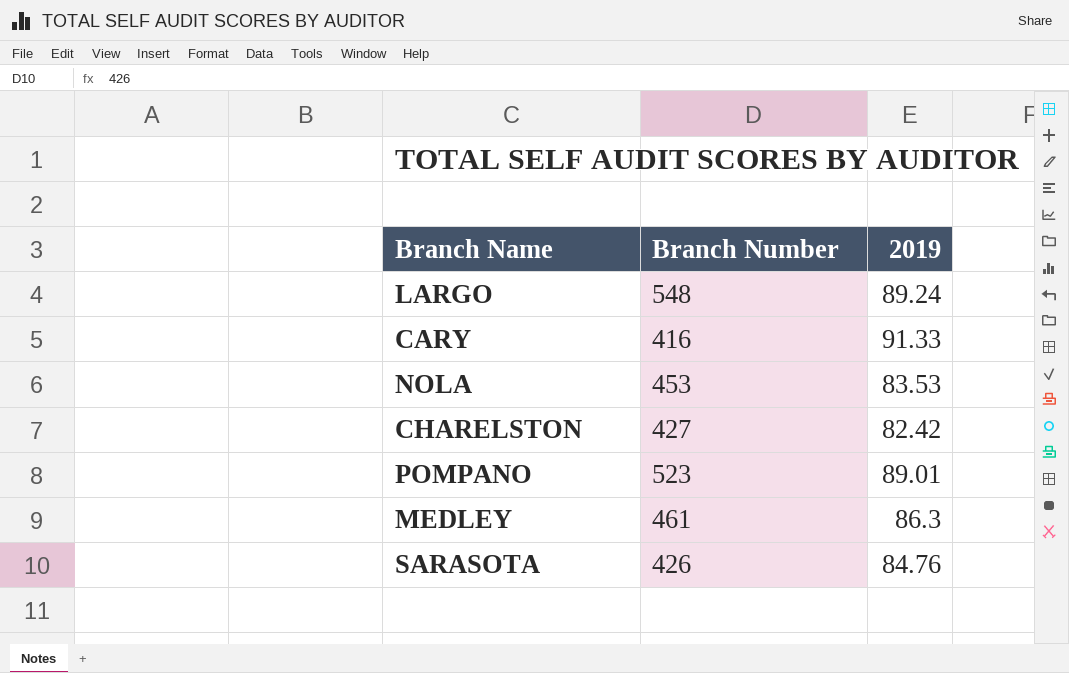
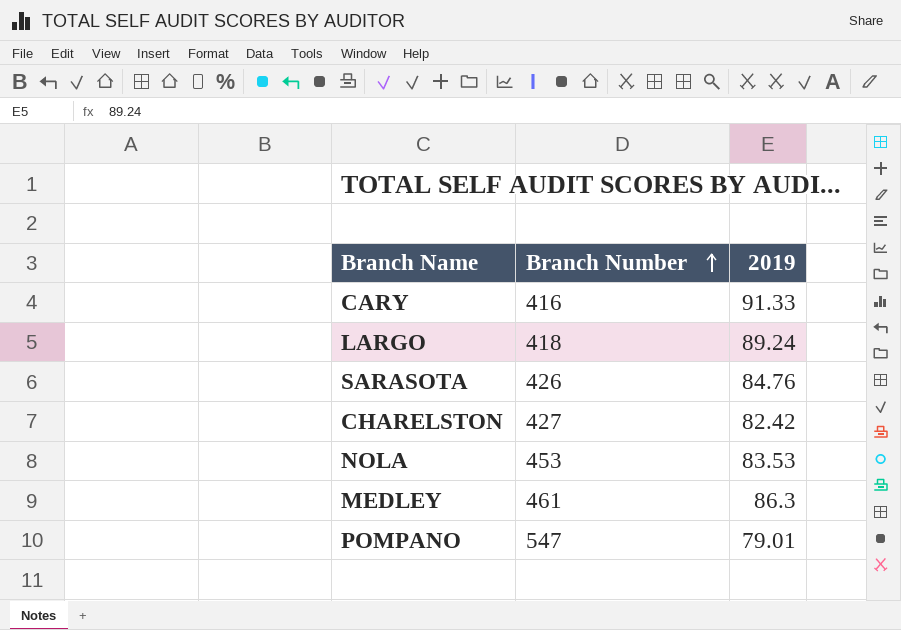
row order: none -> Branch Number ascending
LARGO | Branch Number: 548 -> 418
POMPANO | Branch Number: 523 -> 547
POMPANO | 2019: 89.01 -> 79.01

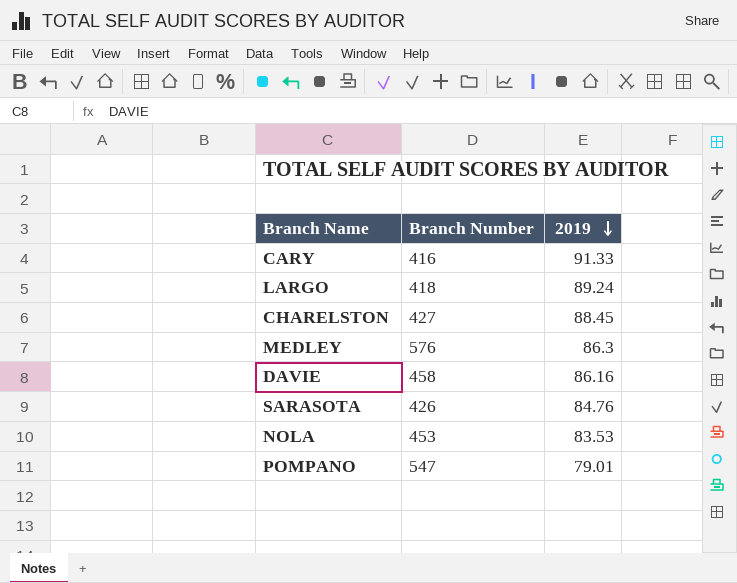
row order: Branch Number ascending -> 2019 descending
CHARELSTON | 2019: 82.42 -> 88.45
MEDLEY | Branch Number: 461 -> 576
row DAVIE: none -> 458 | 86.16

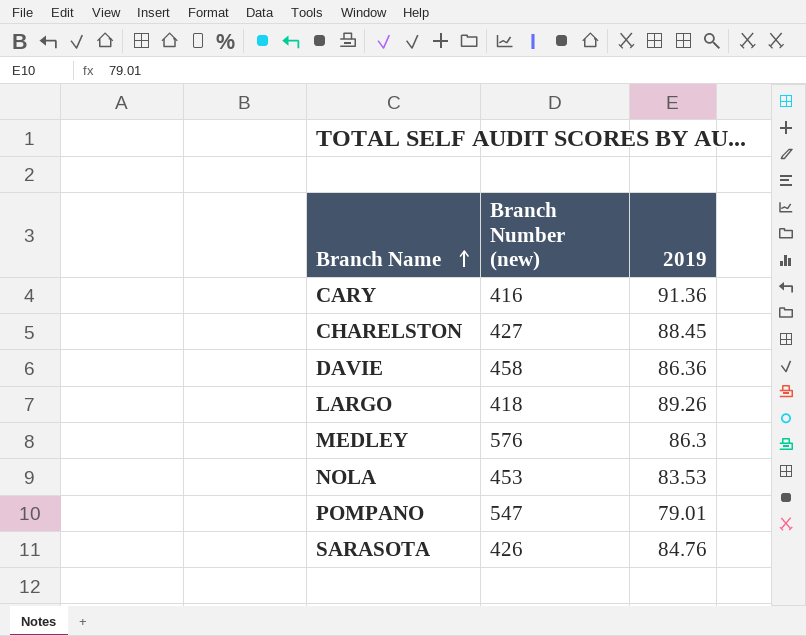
row order: 2019 descending -> Branch Name ascending
column name: Branch Number -> Branch Number (new)
CARY | 2019: 91.33 -> 91.36
DAVIE | 2019: 86.16 -> 86.36
LARGO | 2019: 89.24 -> 89.26

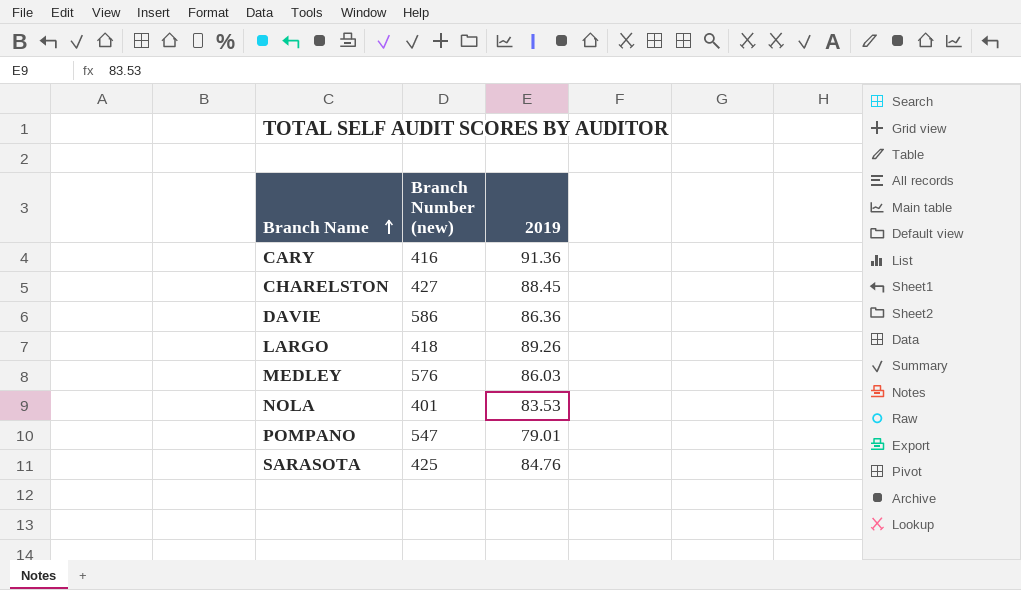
DAVIE | Branch Number (new): 458 -> 586
MEDLEY | 2019: 86.3 -> 86.03
NOLA | Branch Number (new): 453 -> 401
SARASOTA | Branch Number (new): 426 -> 425

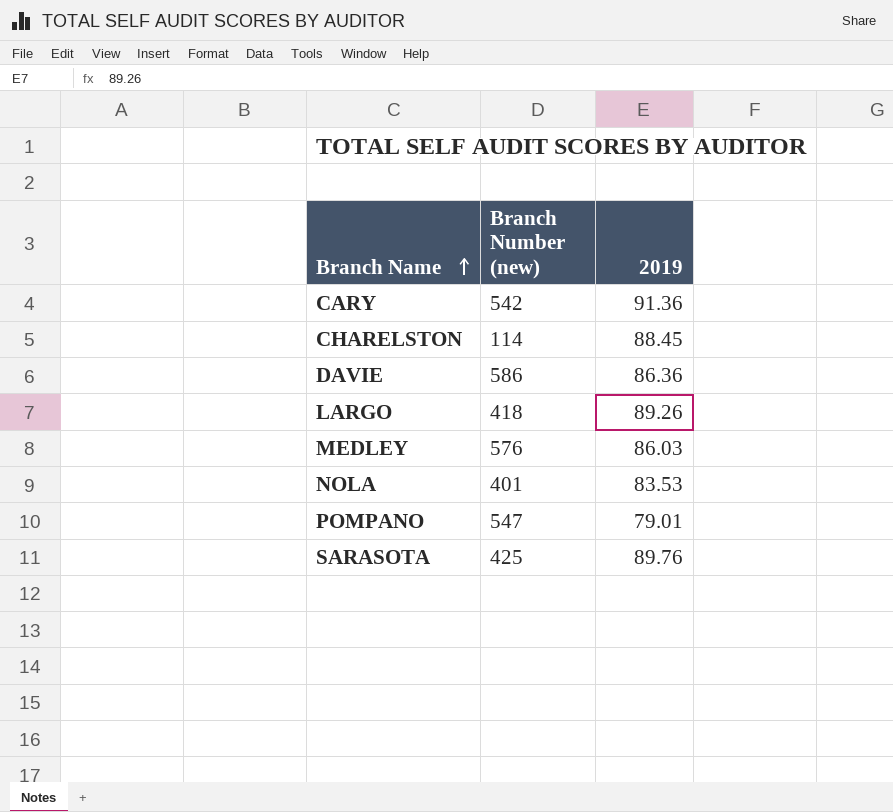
CARY | Branch Number (new): 416 -> 542
CHARELSTON | Branch Number (new): 427 -> 114
SARASOTA | 2019: 84.76 -> 89.76

